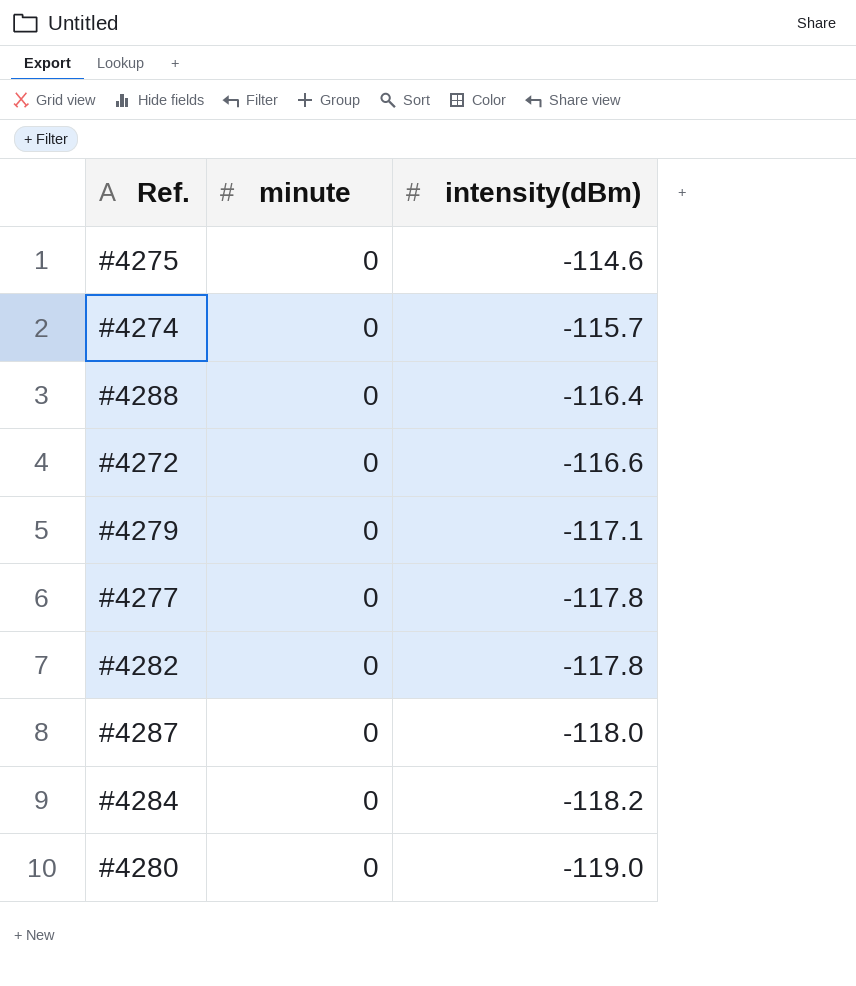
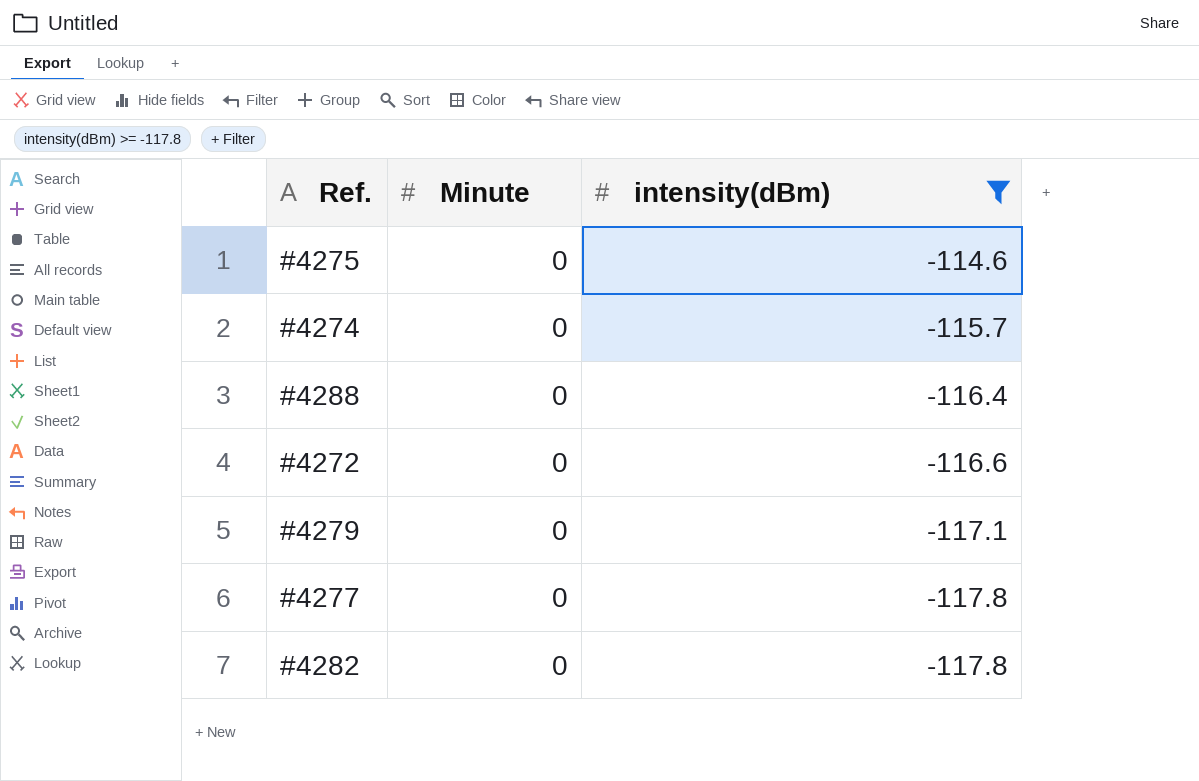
filter: none -> intensity(dBm) >= -117.8
column name: minute -> Minute

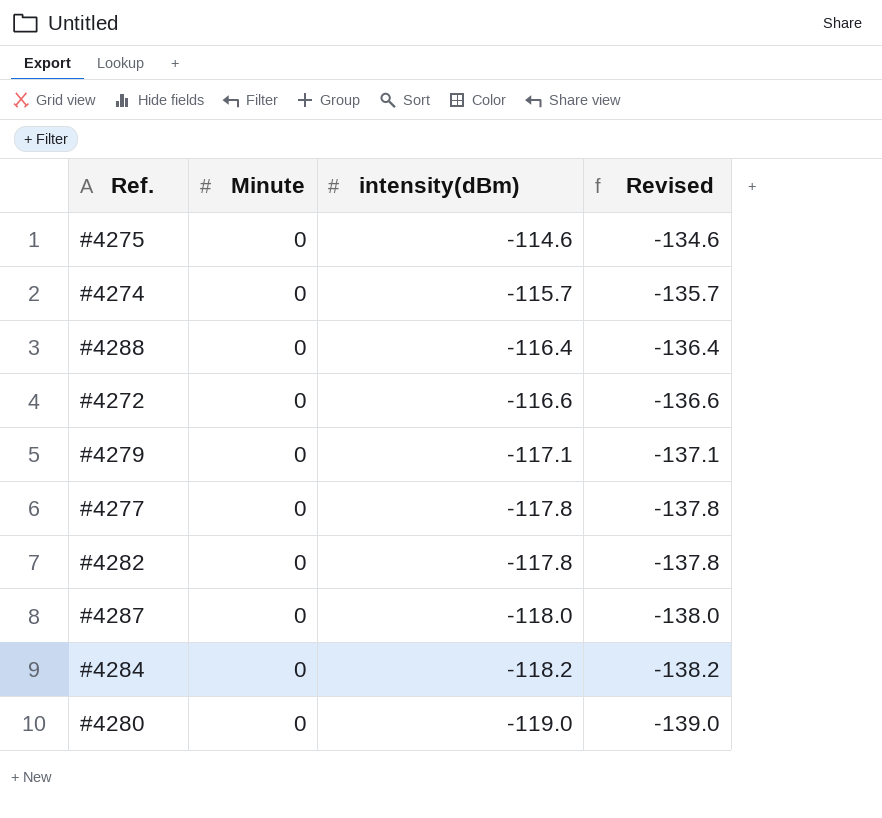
filter: intensity(dBm) >= -117.8 -> none
column Revised | formula: none -> [intensity(dBm)] - 20

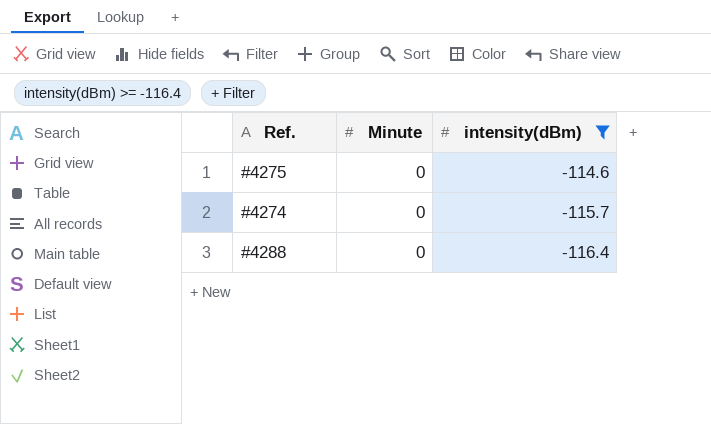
filter: none -> intensity(dBm) >= -116.4
column Revised | formula: [intensity(dBm)] - 20 -> none

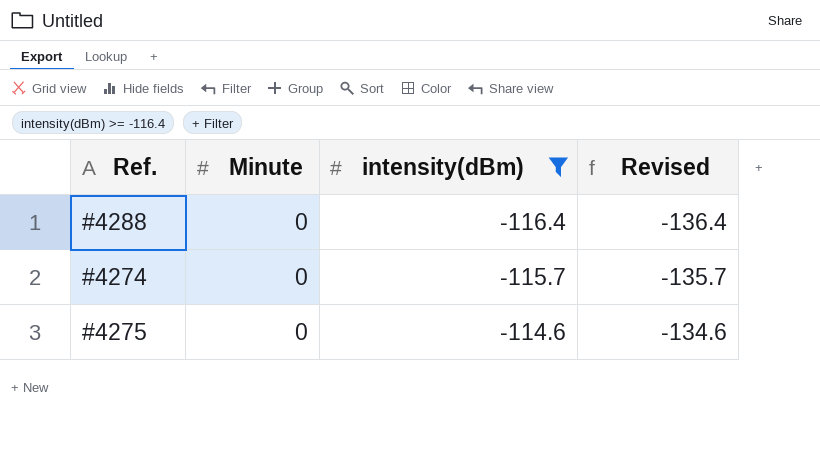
row order: intensity(dBm) descending -> intensity(dBm) ascending
column Revised | formula: none -> [intensity(dBm)] - 20

